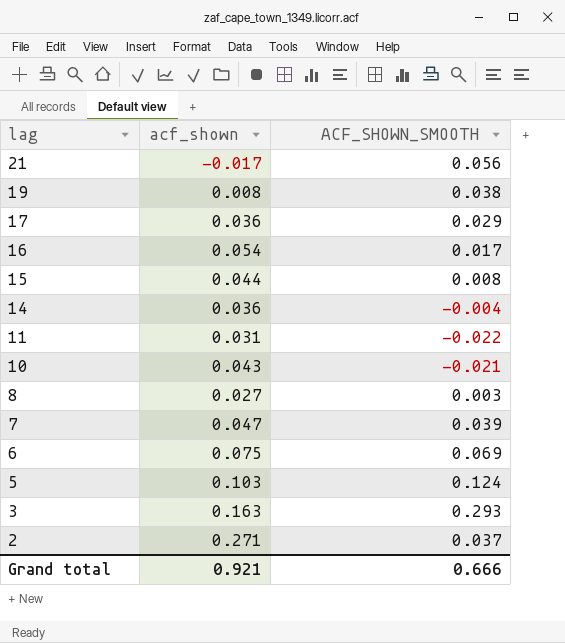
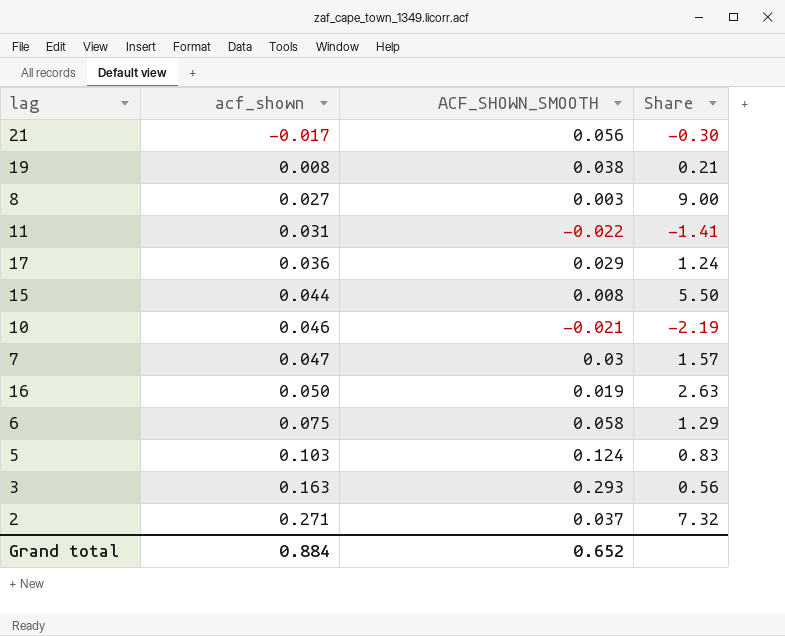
row order: lag descending -> acf_shown ascending
column Share | formula: none -> [acf_shown] / [ACF_SHOWN_SMOOTH]
row 14: 0.036 | -0.004 -> none
10 | acf_shown: 0.043 -> 0.046
7 | ACF_SHOWN_SMOOTH: 0.039 -> 0.03
16 | acf_shown: 0.054 -> 0.050
16 | ACF_SHOWN_SMOOTH: 0.017 -> 0.019
6 | ACF_SHOWN_SMOOTH: 0.069 -> 0.058
Grand total | acf_shown: 0.921 -> 0.884
Grand total | ACF_SHOWN_SMOOTH: 0.666 -> 0.652

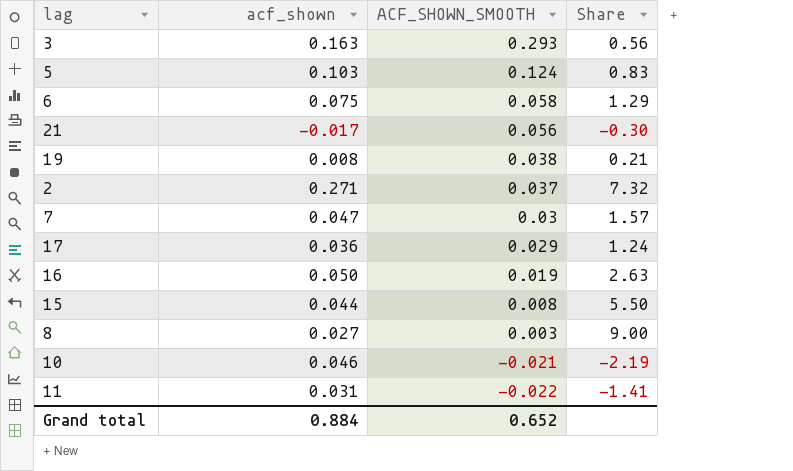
row order: acf_shown ascending -> ACF_SHOWN_SMOOTH descending

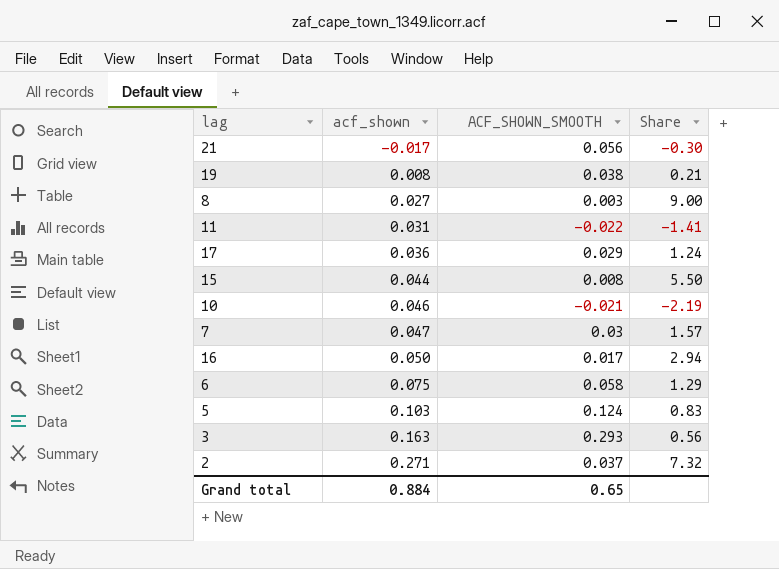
row order: ACF_SHOWN_SMOOTH descending -> acf_shown ascending
16 | ACF_SHOWN_SMOOTH: 0.019 -> 0.017
16 | Share: 2.63 -> 2.94
Grand total | ACF_SHOWN_SMOOTH: 0.652 -> 0.65

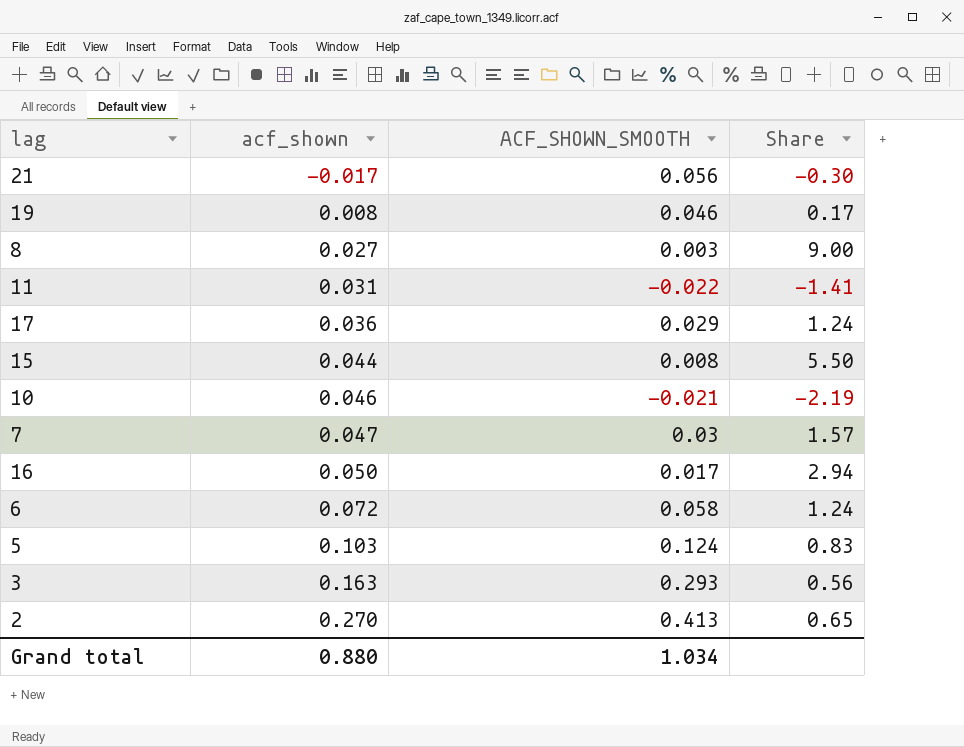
19 | ACF_SHOWN_SMOOTH: 0.038 -> 0.046
19 | Share: 0.21 -> 0.17
6 | acf_shown: 0.075 -> 0.072
6 | Share: 1.29 -> 1.24
2 | acf_shown: 0.271 -> 0.270
2 | ACF_SHOWN_SMOOTH: 0.037 -> 0.413
2 | Share: 7.32 -> 0.65
Grand total | acf_shown: 0.884 -> 0.880
Grand total | ACF_SHOWN_SMOOTH: 0.65 -> 1.034

